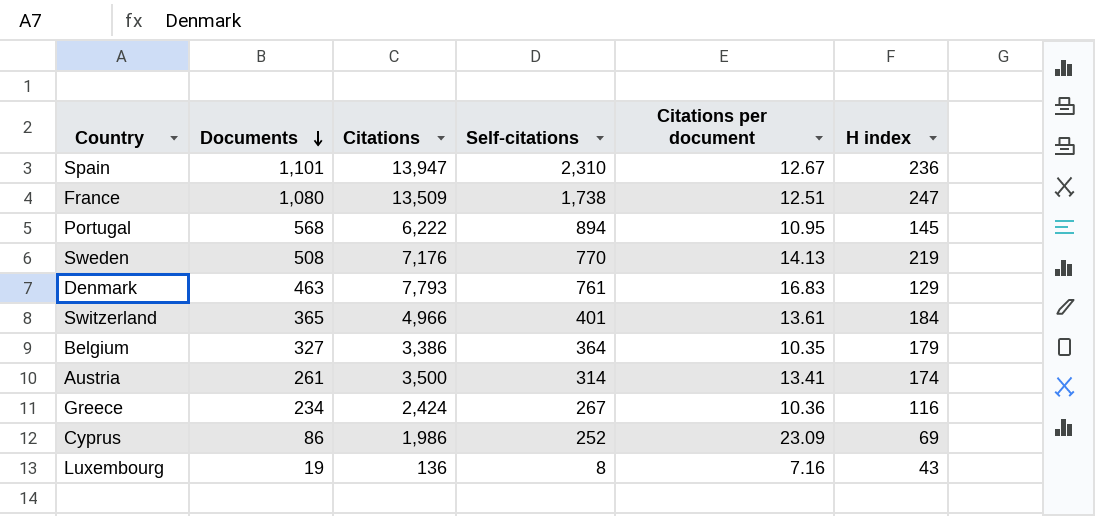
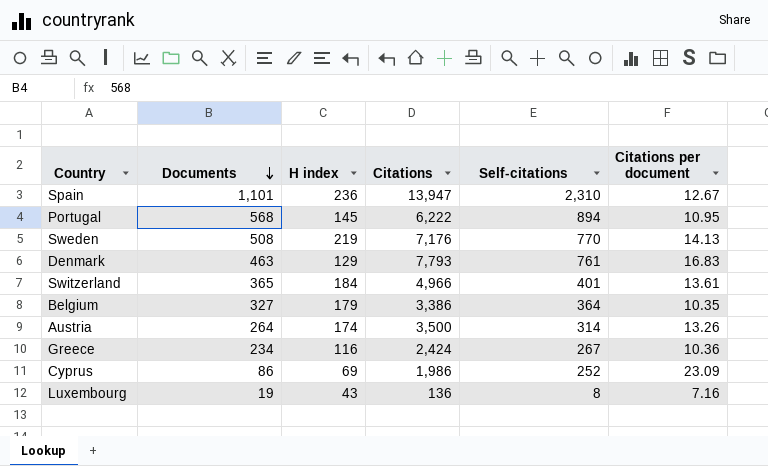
column H index | position: 6 -> 3
row France: 1,080 | 13,509 | 1,738 | 12.51 | 247 -> none
Austria | Documents: 261 -> 264
Austria | Citations per document: 13.41 -> 13.26

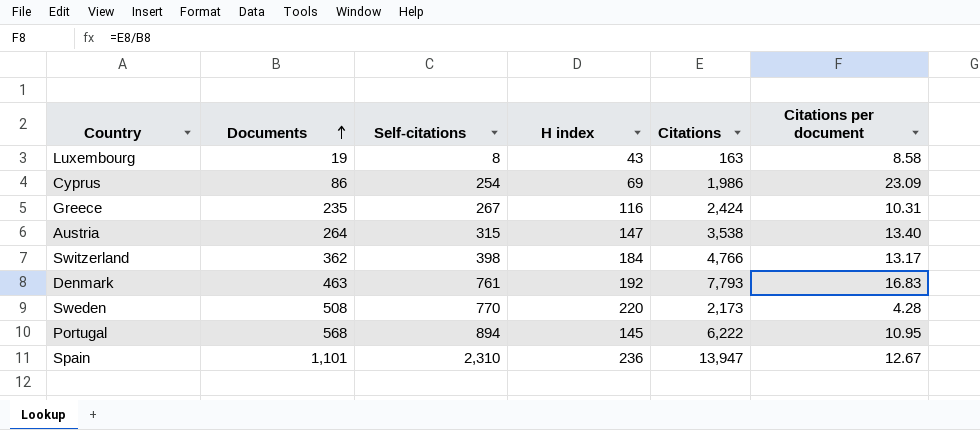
row order: Documents descending -> Documents ascending
column Self-citations | position: 5 -> 3
row Belgium: 327 | 179 | 3,386 | 364 | 10.35 -> none
Luxembourg | Citations: 136 -> 163
Luxembourg | Citations per document: 7.16 -> 8.58
Cyprus | Self-citations: 252 -> 254
Greece | Documents: 234 -> 235
Greece | Citations per document: 10.36 -> 10.31
Austria | Self-citations: 314 -> 315
Austria | H index: 174 -> 147
Austria | Citations: 3,500 -> 3,538
Austria | Citations per document: 13.26 -> 13.40
Switzerland | Documents: 365 -> 362
Switzerland | Self-citations: 401 -> 398
Switzerland | Citations: 4,966 -> 4,766
Switzerland | Citations per document: 13.61 -> 13.17
Denmark | H index: 129 -> 192
Sweden | H index: 219 -> 220
Sweden | Citations: 7,176 -> 2,173
Sweden | Citations per document: 14.13 -> 4.28

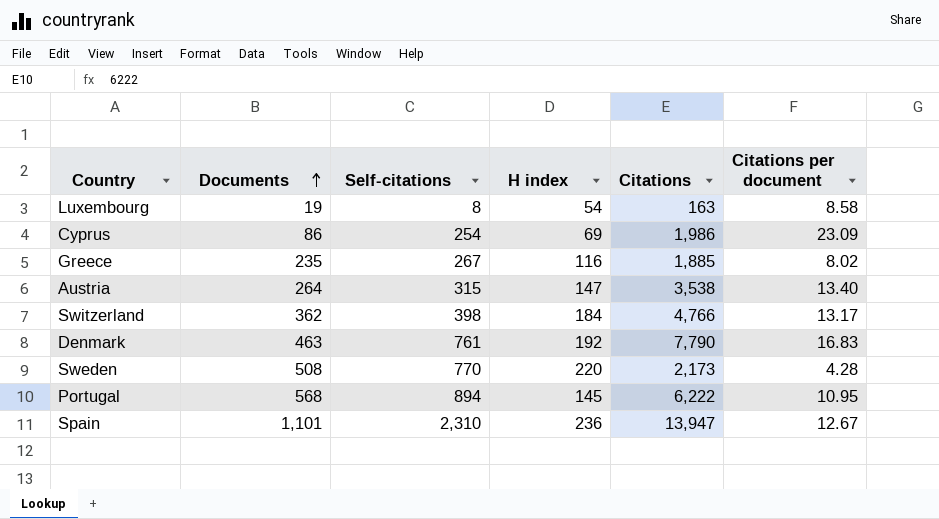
Luxembourg | H index: 43 -> 54
Greece | Citations: 2,424 -> 1,885
Greece | Citations per document: 10.31 -> 8.02
Denmark | Citations: 7,793 -> 7,790

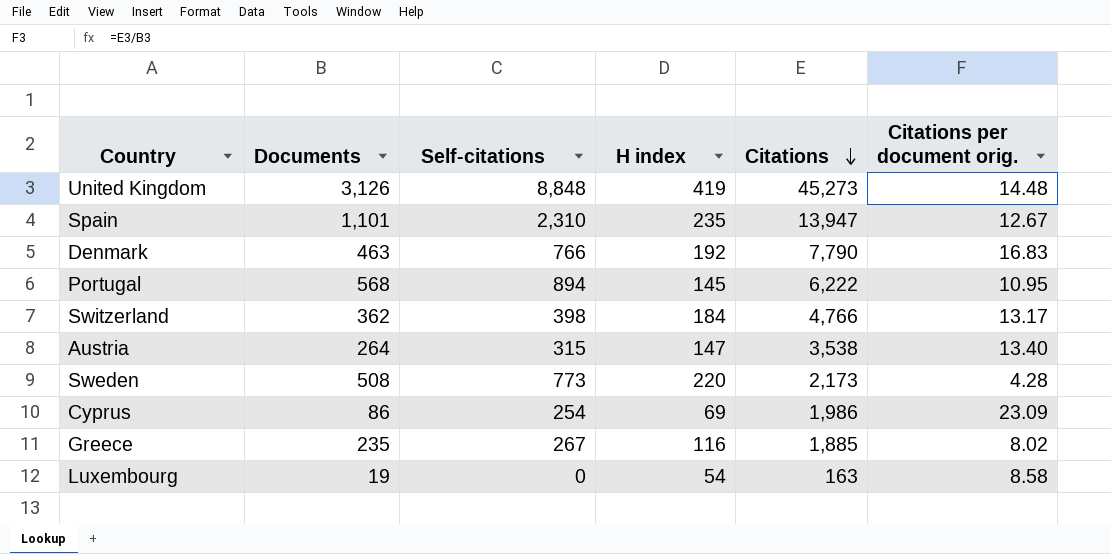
row order: Documents ascending -> Citations descending
column name: Citations per document -> Citations per document orig.
row United Kingdom: none -> 3,126 | 8,848 | 419 | 45,273 | 14.48
Spain | H index: 236 -> 235
Denmark | Self-citations: 761 -> 766
Sweden | Self-citations: 770 -> 773
Luxembourg | Self-citations: 8 -> 0

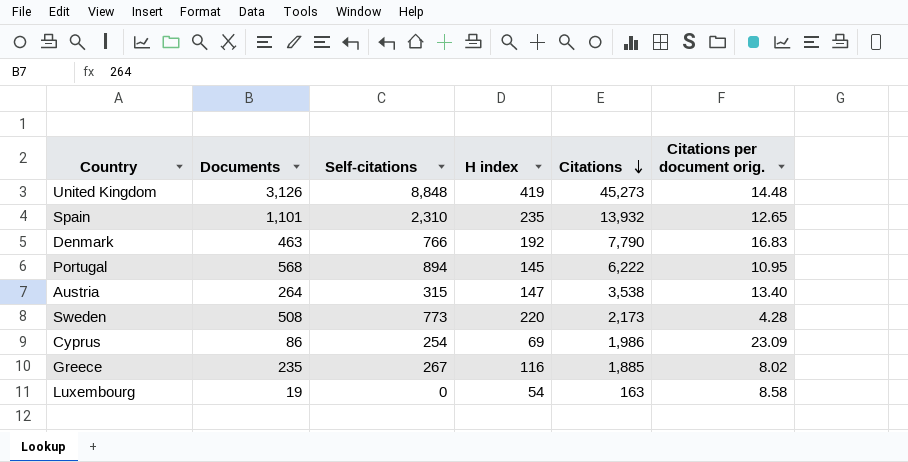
row Switzerland: 362 | 398 | 184 | 4,766 | 13.17 -> none
Spain | Citations: 13,947 -> 13,932
Spain | Citations per document orig.: 12.67 -> 12.65

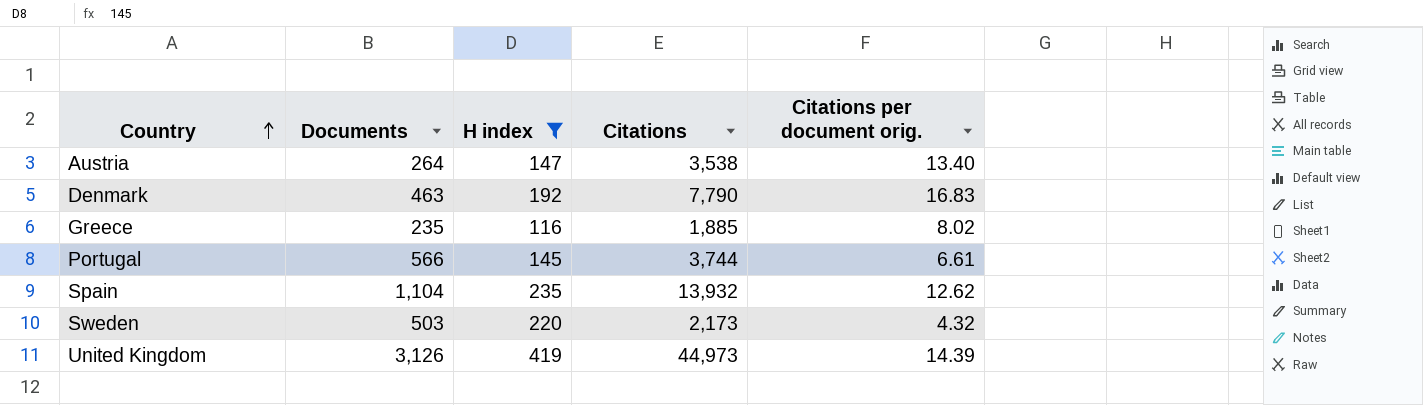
filter: none -> H index >= 116
row order: Citations descending -> Country ascending
column Self-citations | position: 3 -> none
Portugal | Documents: 568 -> 566
Portugal | Citations: 6,222 -> 3,744
Portugal | Citations per document orig.: 10.95 -> 6.61
Spain | Documents: 1,101 -> 1,104
Spain | Citations per document orig.: 12.65 -> 12.62
Sweden | Documents: 508 -> 503
Sweden | Citations per document orig.: 4.28 -> 4.32
United Kingdom | Citations: 45,273 -> 44,973
United Kingdom | Citations per document orig.: 14.48 -> 14.39

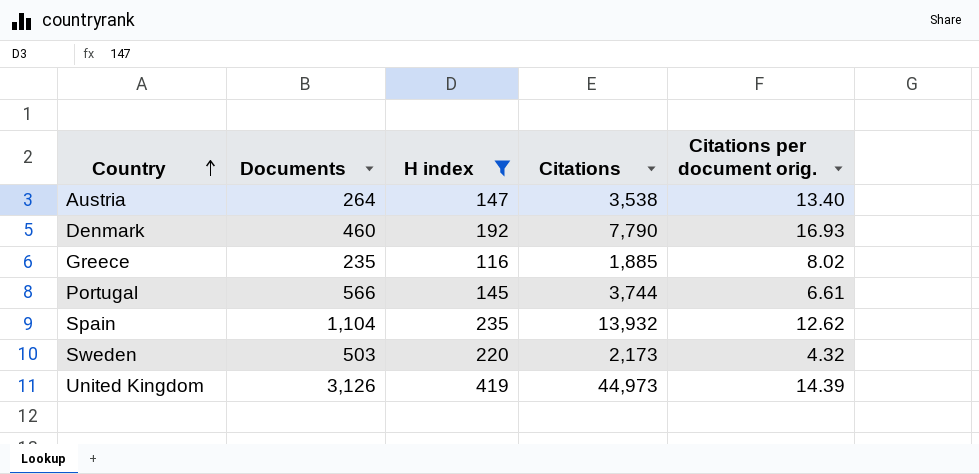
Denmark | Documents: 463 -> 460
Denmark | Citations per document orig.: 16.83 -> 16.93

